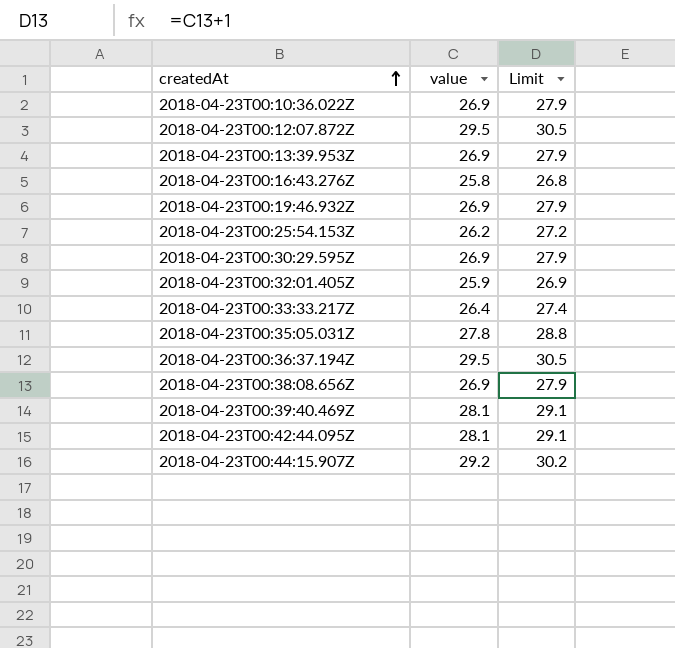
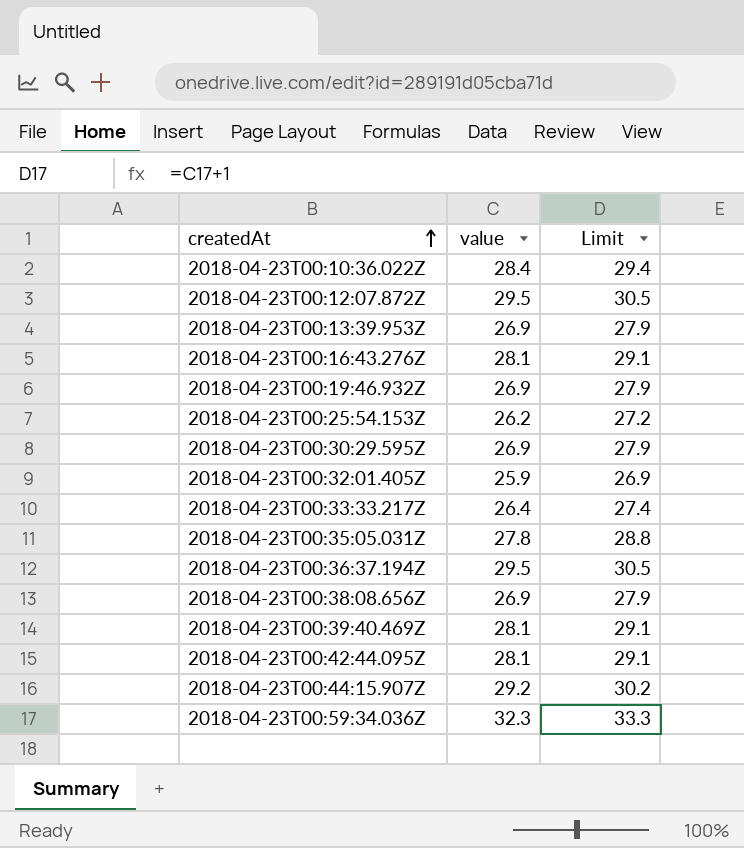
2018-04-23T00:10:36.022Z | value: 26.9 -> 28.4
2018-04-23T00:10:36.022Z | Limit: 27.9 -> 29.4
2018-04-23T00:16:43.276Z | value: 25.8 -> 28.1
2018-04-23T00:16:43.276Z | Limit: 26.8 -> 29.1
row 2018-04-23T00:59:34.036Z: none -> 32.3 | 33.3

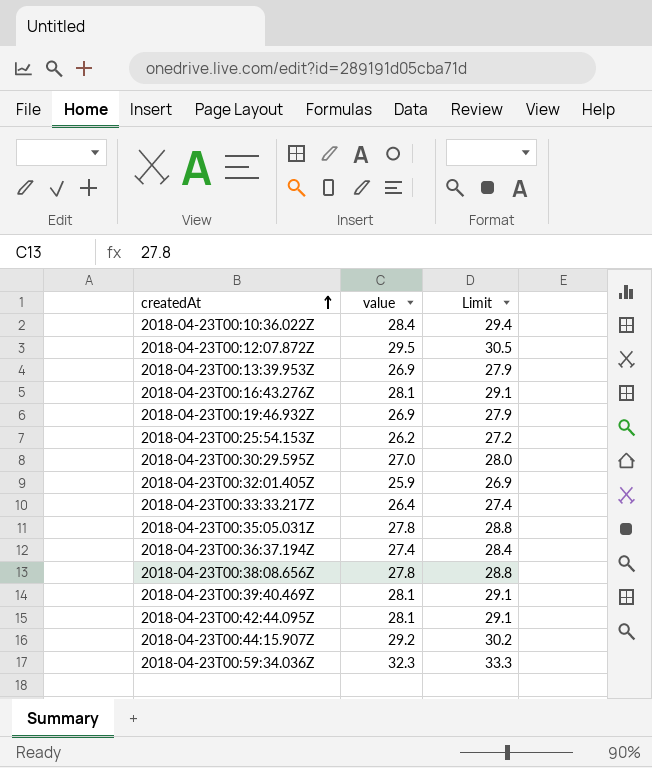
2018-04-23T00:30:29.595Z | value: 26.9 -> 27.0
2018-04-23T00:30:29.595Z | Limit: 27.9 -> 28.0
2018-04-23T00:36:37.194Z | value: 29.5 -> 27.4
2018-04-23T00:36:37.194Z | Limit: 30.5 -> 28.4
2018-04-23T00:38:08.656Z | value: 26.9 -> 27.8
2018-04-23T00:38:08.656Z | Limit: 27.9 -> 28.8

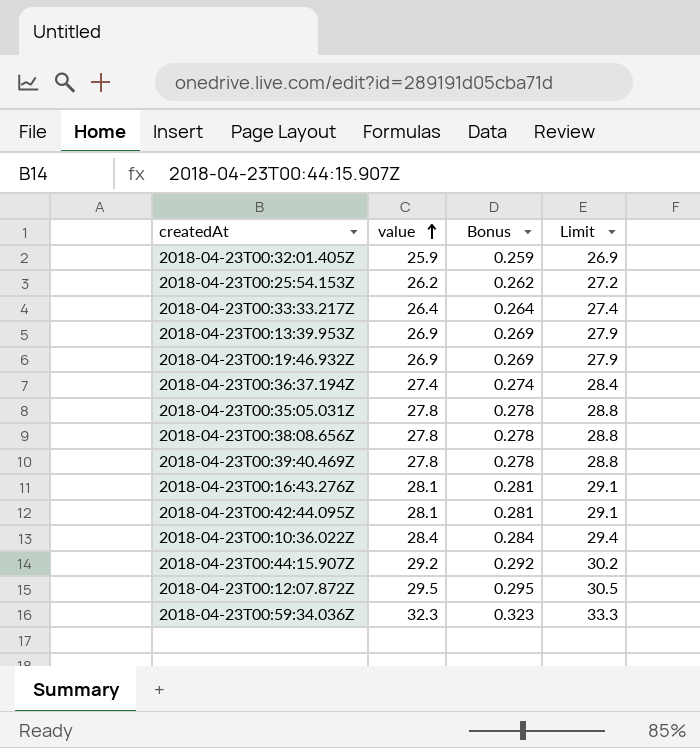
row order: createdAt ascending -> value ascending
column Bonus | formula: none -> [value] * 0.01
row 2018-04-23T00:30:29.595Z: 27.0 | 28.0 -> none
2018-04-23T00:39:40.469Z | value: 28.1 -> 27.8
2018-04-23T00:39:40.469Z | Limit: 29.1 -> 28.8

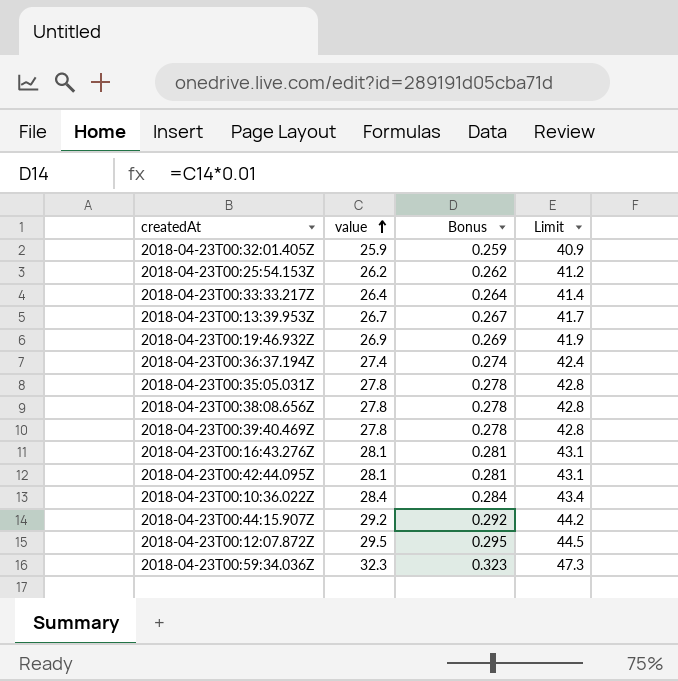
column Limit | formula: [value] + 1 -> [value] + 15
2018-04-23T00:13:39.953Z | value: 26.9 -> 26.7
2018-04-23T00:13:39.953Z | Bonus: 0.269 -> 0.267

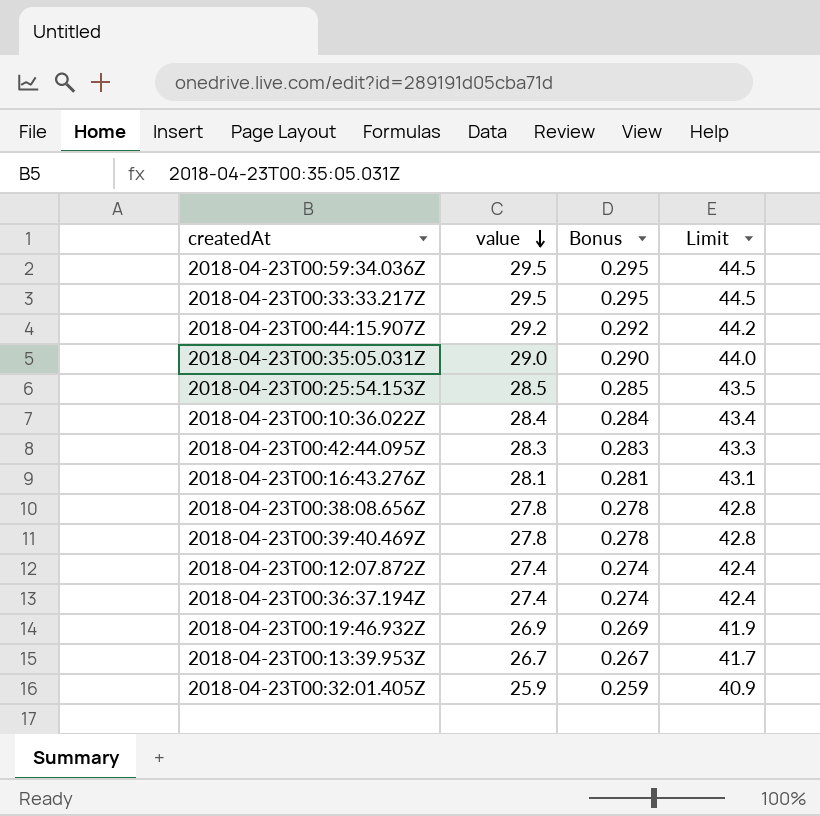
row order: value ascending -> value descending
2018-04-23T00:59:34.036Z | value: 32.3 -> 29.5
2018-04-23T00:59:34.036Z | Bonus: 0.323 -> 0.295
2018-04-23T00:59:34.036Z | Limit: 47.3 -> 44.5
2018-04-23T00:33:33.217Z | value: 26.4 -> 29.5
2018-04-23T00:33:33.217Z | Bonus: 0.264 -> 0.295
2018-04-23T00:33:33.217Z | Limit: 41.4 -> 44.5
2018-04-23T00:35:05.031Z | value: 27.8 -> 29.0
2018-04-23T00:35:05.031Z | Bonus: 0.278 -> 0.290
2018-04-23T00:35:05.031Z | Limit: 42.8 -> 44.0
2018-04-23T00:25:54.153Z | value: 26.2 -> 28.5
2018-04-23T00:25:54.153Z | Bonus: 0.262 -> 0.285
2018-04-23T00:25:54.153Z | Limit: 41.2 -> 43.5
2018-04-23T00:42:44.095Z | value: 28.1 -> 28.3
2018-04-23T00:42:44.095Z | Bonus: 0.281 -> 0.283
2018-04-23T00:42:44.095Z | Limit: 43.1 -> 43.3
2018-04-23T00:12:07.872Z | value: 29.5 -> 27.4
2018-04-23T00:12:07.872Z | Bonus: 0.295 -> 0.274
2018-04-23T00:12:07.872Z | Limit: 44.5 -> 42.4

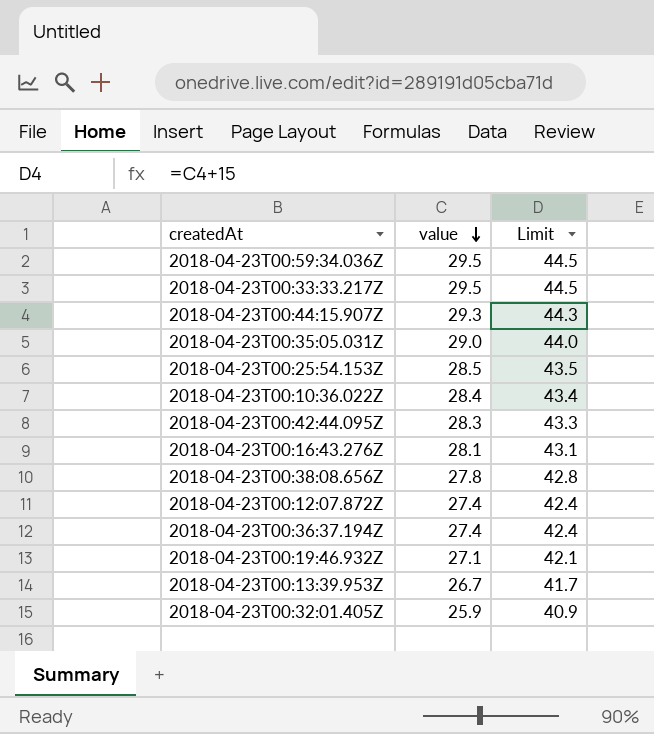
column Bonus | formula: [value] * 0.01 -> none
row 2018-04-23T00:39:40.469Z: 27.8 | 0.278 | 42.8 -> none
2018-04-23T00:44:15.907Z | value: 29.2 -> 29.3
2018-04-23T00:44:15.907Z | Limit: 44.2 -> 44.3
2018-04-23T00:19:46.932Z | value: 26.9 -> 27.1
2018-04-23T00:19:46.932Z | Limit: 41.9 -> 42.1

